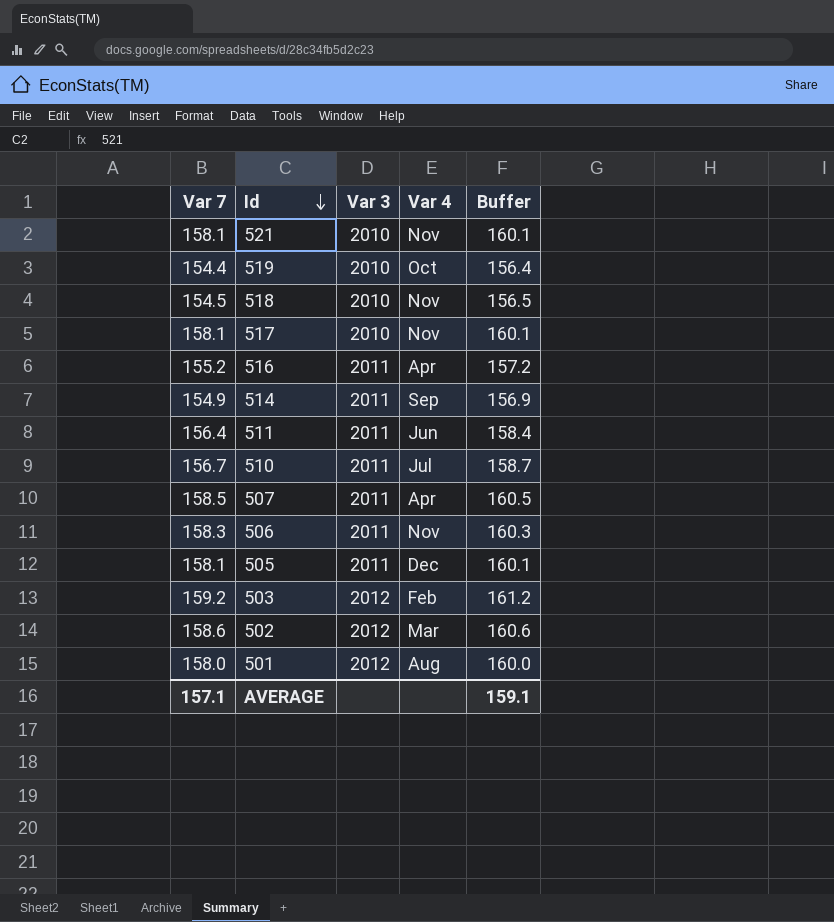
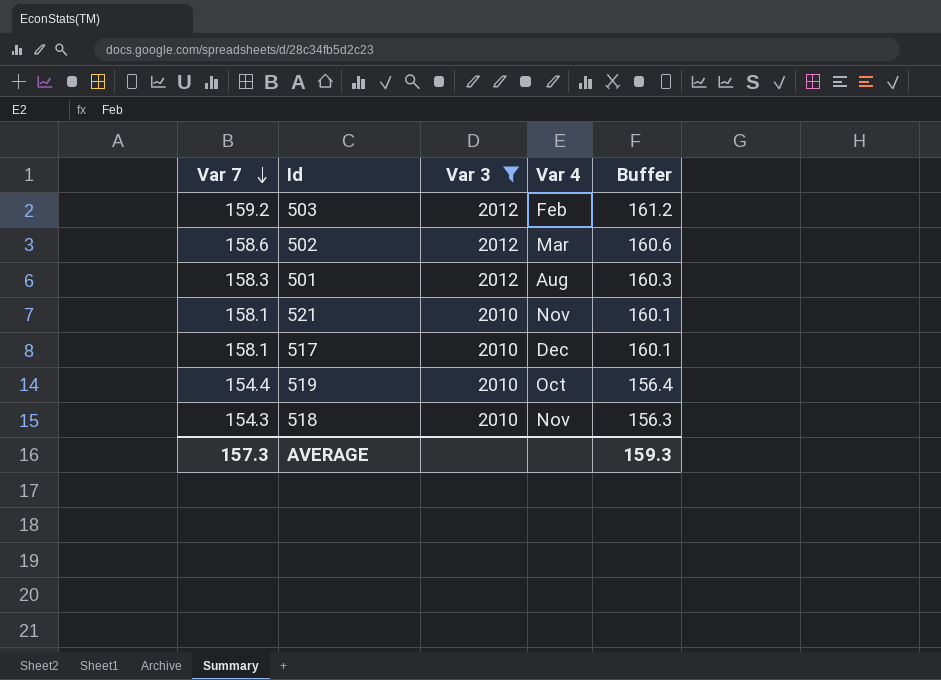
filter: none -> Var 3 != 2011
row order: Id descending -> Var 7 descending
501 | Var 7: 158.0 -> 158.3
501 | Buffer: 160.0 -> 160.3
517 | Var 4: Nov -> Dec
518 | Var 7: 154.5 -> 154.3
518 | Buffer: 156.5 -> 156.3
AVERAGE | Var 7: 157.1 -> 157.3
AVERAGE | Buffer: 159.1 -> 159.3

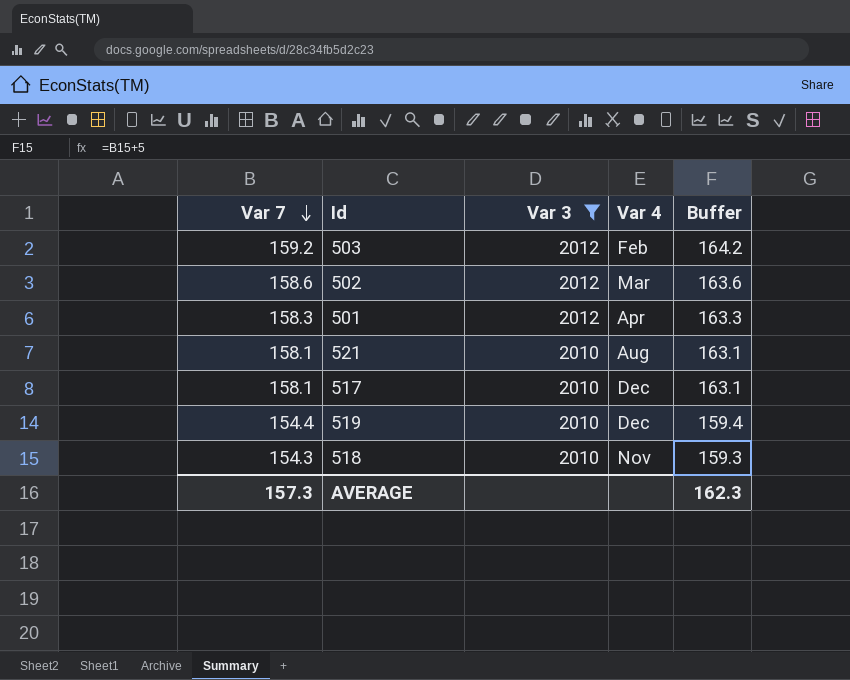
column Buffer | formula: [Var 7] + 2 -> [Var 7] + 5
501 | Var 4: Aug -> Apr
521 | Var 4: Nov -> Aug
519 | Var 4: Oct -> Dec
AVERAGE | Buffer: 159.3 -> 162.3

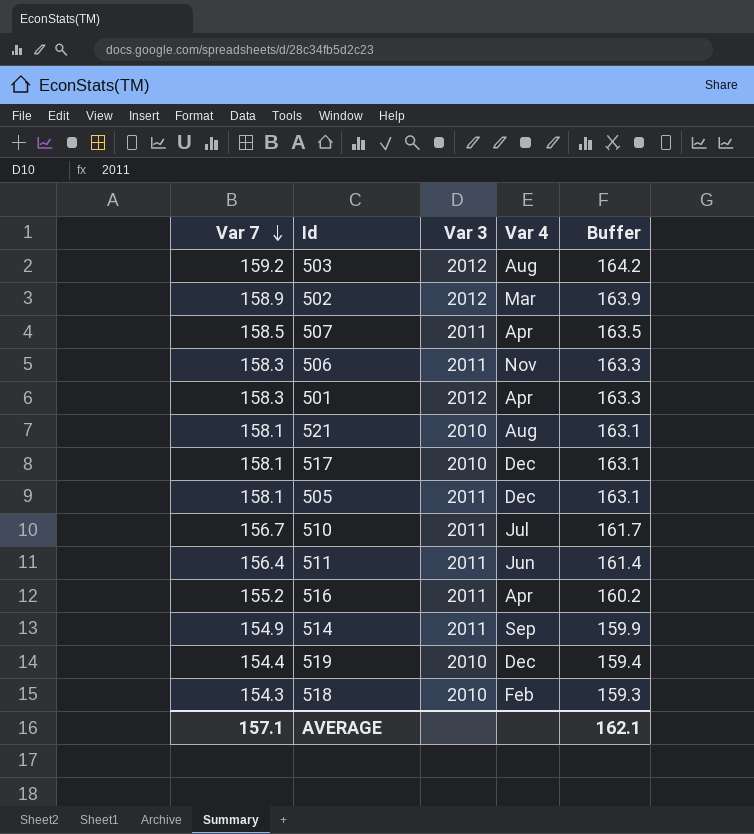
filter: Var 3 != 2011 -> none
503 | Var 4: Feb -> Aug
502 | Var 7: 158.6 -> 158.9
502 | Buffer: 163.6 -> 163.9
518 | Var 4: Nov -> Feb
AVERAGE | Var 7: 157.3 -> 157.1
AVERAGE | Buffer: 162.3 -> 162.1

